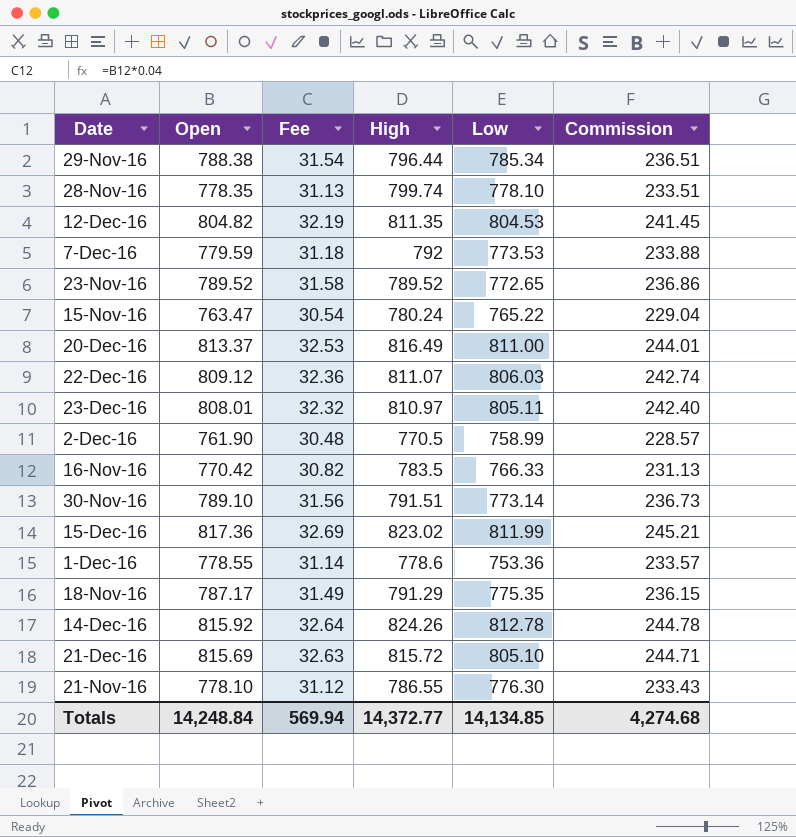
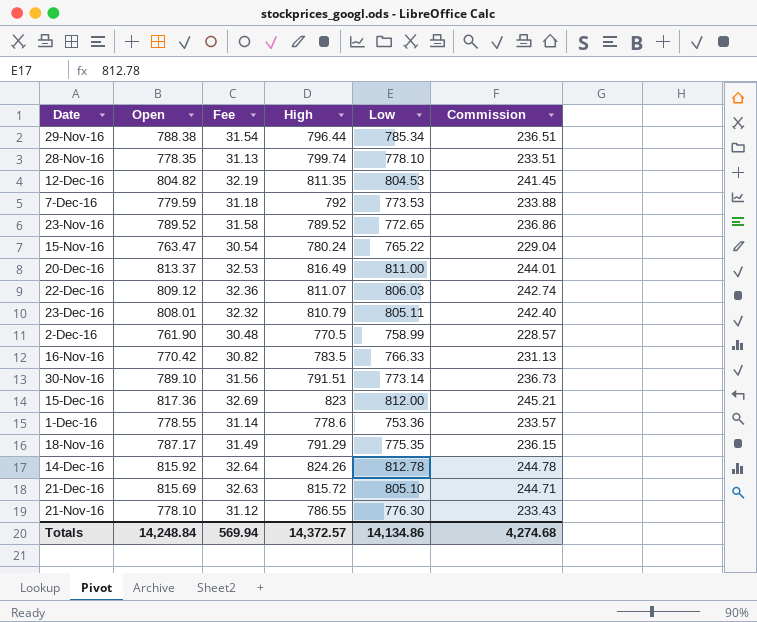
23-Dec-16 | High: 810.97 -> 810.79
15-Dec-16 | High: 823.02 -> 823
15-Dec-16 | Low: 811.99 -> 812.00
Totals | High: 14,372.77 -> 14,372.57
Totals | Low: 14,134.85 -> 14,134.86

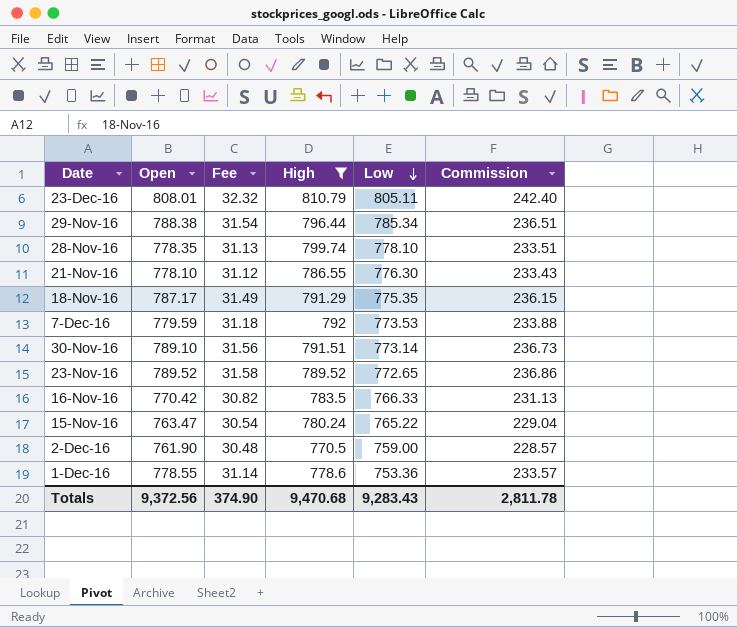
filter: none -> High <= 810.79
row order: none -> Low descending
2-Dec-16 | Low: 758.99 -> 759.00
Totals | Open: 14,248.84 -> 9,372.56
Totals | Fee: 569.94 -> 374.90
Totals | High: 14,372.57 -> 9,470.68
Totals | Low: 14,134.86 -> 9,283.43
Totals | Commission: 4,274.68 -> 2,811.78

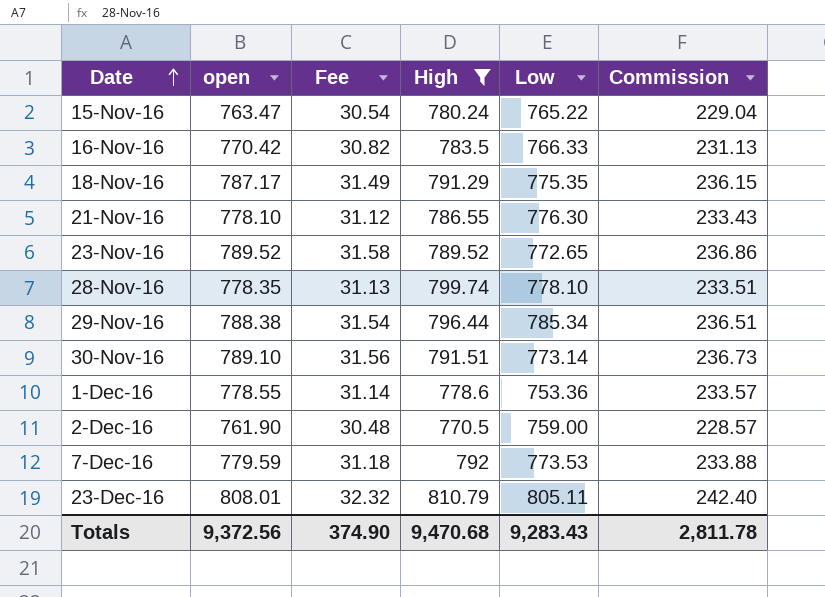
row order: Low descending -> Date ascending
column name: Open -> open

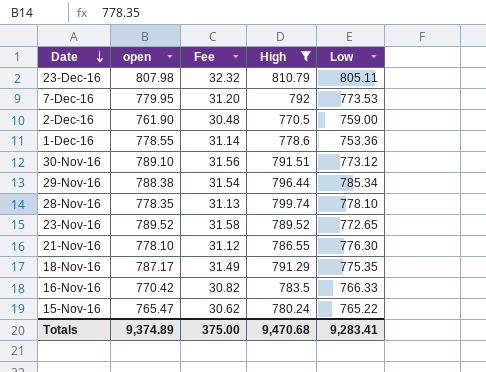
row order: Date ascending -> Date descending
column Commission | formula: [open] * 0.3 -> none
23-Dec-16 | open: 808.01 -> 807.98
7-Dec-16 | open: 779.59 -> 779.95
7-Dec-16 | Fee: 31.18 -> 31.20
30-Nov-16 | Low: 773.14 -> 773.12
15-Nov-16 | open: 763.47 -> 765.47
15-Nov-16 | Fee: 30.54 -> 30.62
Totals | open: 9,372.56 -> 9,374.89
Totals | Fee: 374.90 -> 375.00
Totals | Low: 9,283.43 -> 9,283.41

